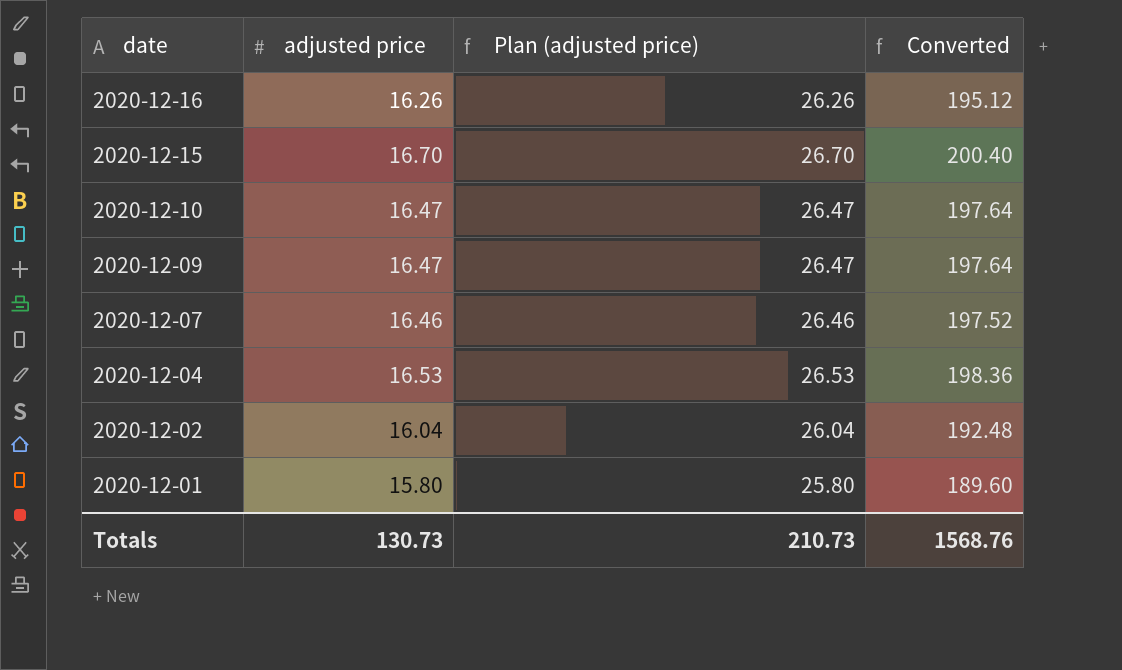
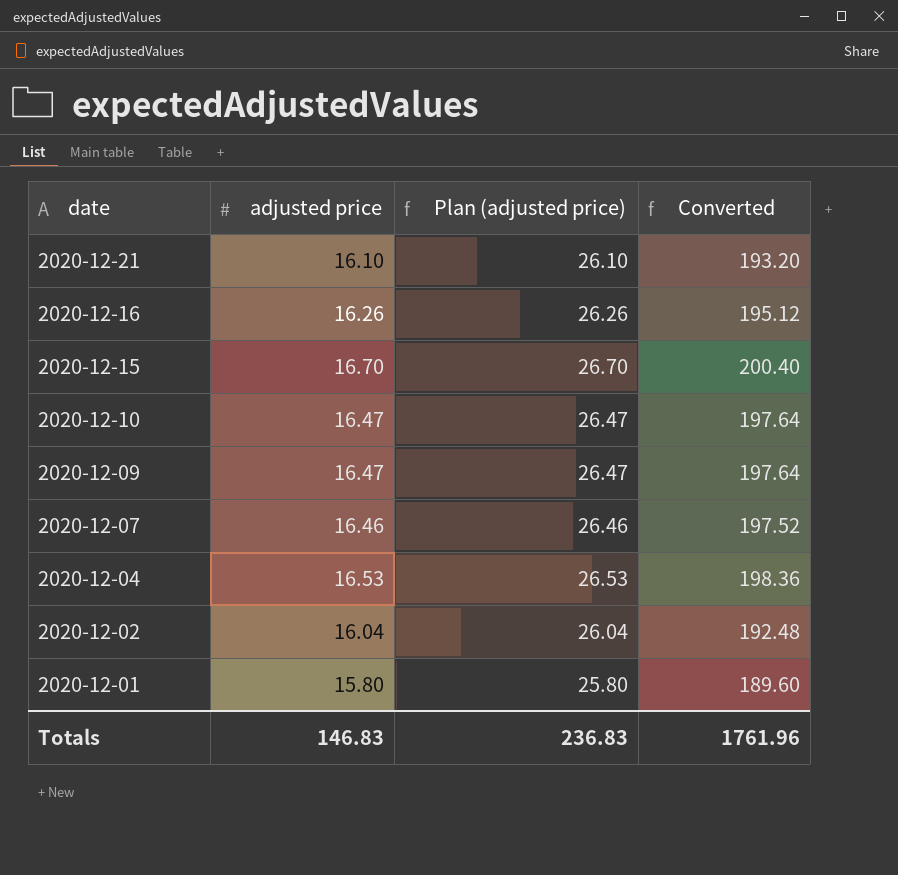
row 2020-12-21: none -> 16.10 | 26.10 | 193.20
Totals | adjusted price: 130.73 -> 146.83
Totals | Plan (adjusted price): 210.73 -> 236.83
Totals | Converted: 1568.76 -> 1761.96

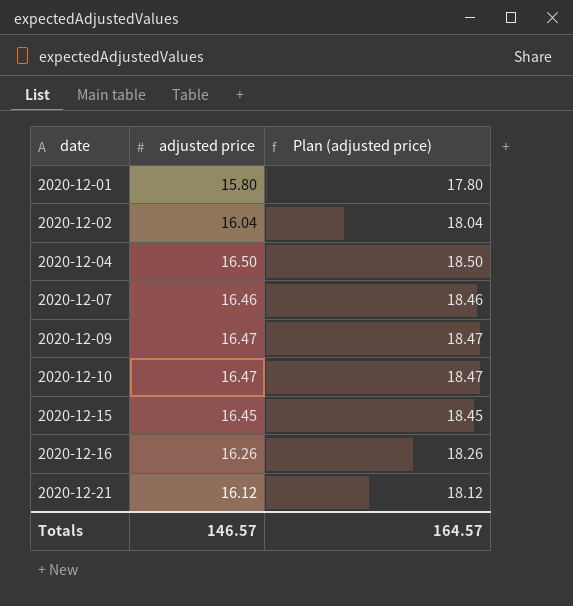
row order: date descending -> date ascending
column Converted | formula: [adjusted price] * 12 -> none
column Plan (adjusted price) | formula: [adjusted price] + 10 -> [adjusted price] + 2
2020-12-04 | adjusted price: 16.53 -> 16.50
2020-12-15 | adjusted price: 16.70 -> 16.45
2020-12-21 | adjusted price: 16.10 -> 16.12
Totals | adjusted price: 146.83 -> 146.57
Totals | Plan (adjusted price): 236.83 -> 164.57

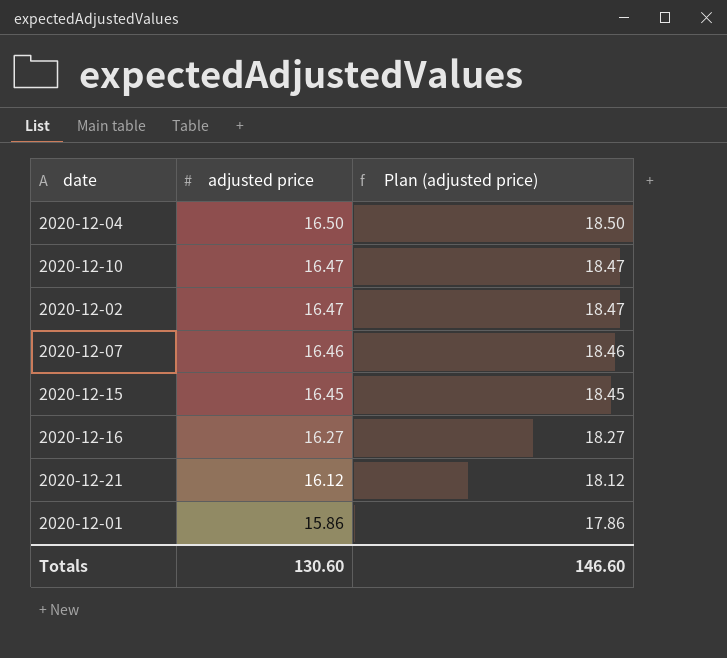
row order: date ascending -> adjusted price descending
row 2020-12-09: 16.47 | 18.47 -> none
2020-12-02 | adjusted price: 16.04 -> 16.47
2020-12-02 | Plan (adjusted price): 18.04 -> 18.47
2020-12-16 | adjusted price: 16.26 -> 16.27
2020-12-16 | Plan (adjusted price): 18.26 -> 18.27
2020-12-01 | adjusted price: 15.80 -> 15.86
2020-12-01 | Plan (adjusted price): 17.80 -> 17.86
Totals | adjusted price: 146.57 -> 130.60
Totals | Plan (adjusted price): 164.57 -> 146.60

